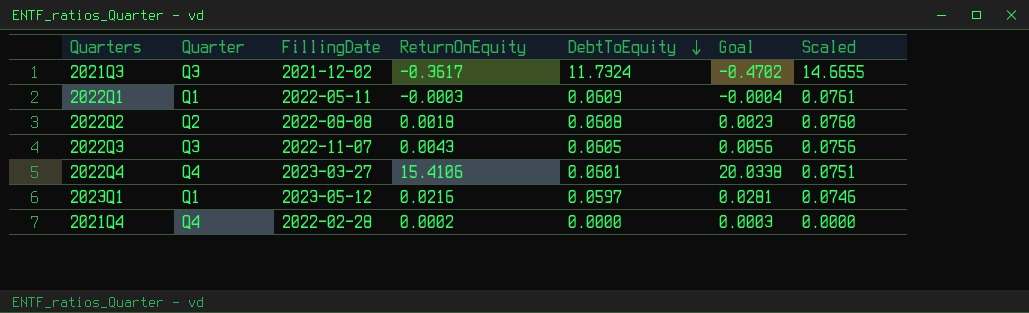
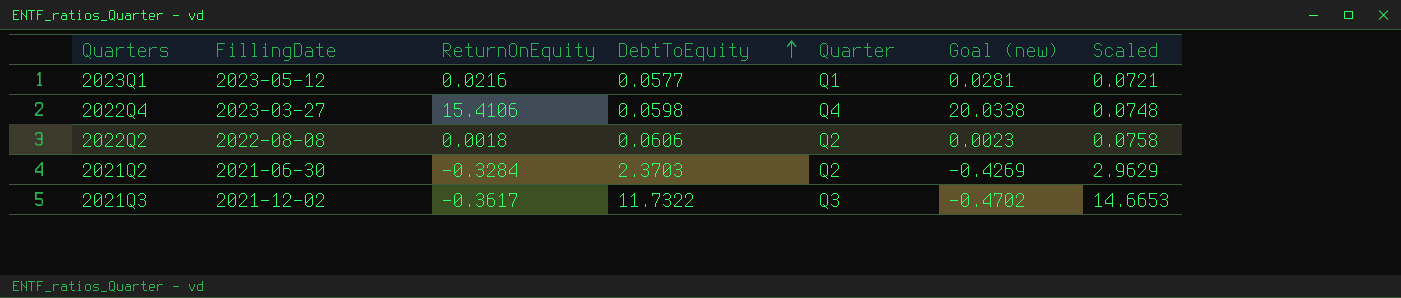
row order: DebtToEquity descending -> DebtToEquity ascending
column Quarter | position: 2 -> 5
column name: Goal -> Goal (new)
row 2022Q1: Q1 | 2022-05-11 | -0.0003 | 0.0609 | -0.0004 | 0.0761 -> none
row 2022Q3: Q3 | 2022-11-07 | 0.0043 | 0.0605 | 0.0056 | 0.0756 -> none
row 2021Q4: Q4 | 2022-02-28 | 0.0002 | 0.0000 | 0.0003 | 0.0000 -> none
2023Q1 | DebtToEquity: 0.0597 -> 0.0577
2023Q1 | Scaled: 0.0746 -> 0.0721
2022Q4 | DebtToEquity: 0.0601 -> 0.0598
2022Q4 | Scaled: 0.0751 -> 0.0748
2022Q2 | DebtToEquity: 0.0608 -> 0.0606
2022Q2 | Scaled: 0.0760 -> 0.0758
row 2021Q2: none -> 2021-06-30 | -0.3284 | 2.3703 | Q2 | -0.4269 | 2.9629
2021Q3 | DebtToEquity: 11.7324 -> 11.7322
2021Q3 | Scaled: 14.6655 -> 14.6653

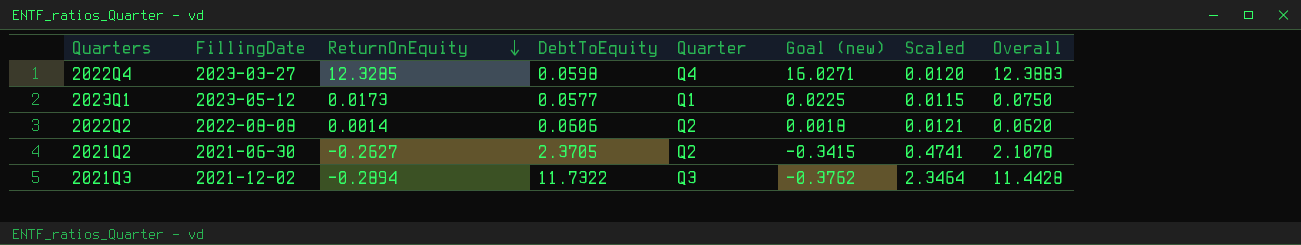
row order: DebtToEquity ascending -> ReturnOnEquity descending
column Scaled | formula: [DebtToEquity] * 1.25 -> [DebtToEquity] * 0.2
column Overall | formula: none -> [ReturnOnEquity] + [DebtToEquity]
2022Q4 | ReturnOnEquity: 15.4106 -> 12.3285
2022Q4 | Goal (new): 20.0338 -> 16.0271
2023Q1 | ReturnOnEquity: 0.0216 -> 0.0173
2023Q1 | Goal (new): 0.0281 -> 0.0225
2022Q2 | ReturnOnEquity: 0.0018 -> 0.0014
2022Q2 | Goal (new): 0.0023 -> 0.0018
2021Q2 | ReturnOnEquity: -0.3284 -> -0.2627
2021Q2 | DebtToEquity: 2.3703 -> 2.3705
2021Q2 | Goal (new): -0.4269 -> -0.3415
2021Q3 | ReturnOnEquity: -0.3617 -> -0.2894
2021Q3 | Goal (new): -0.4702 -> -0.3762

